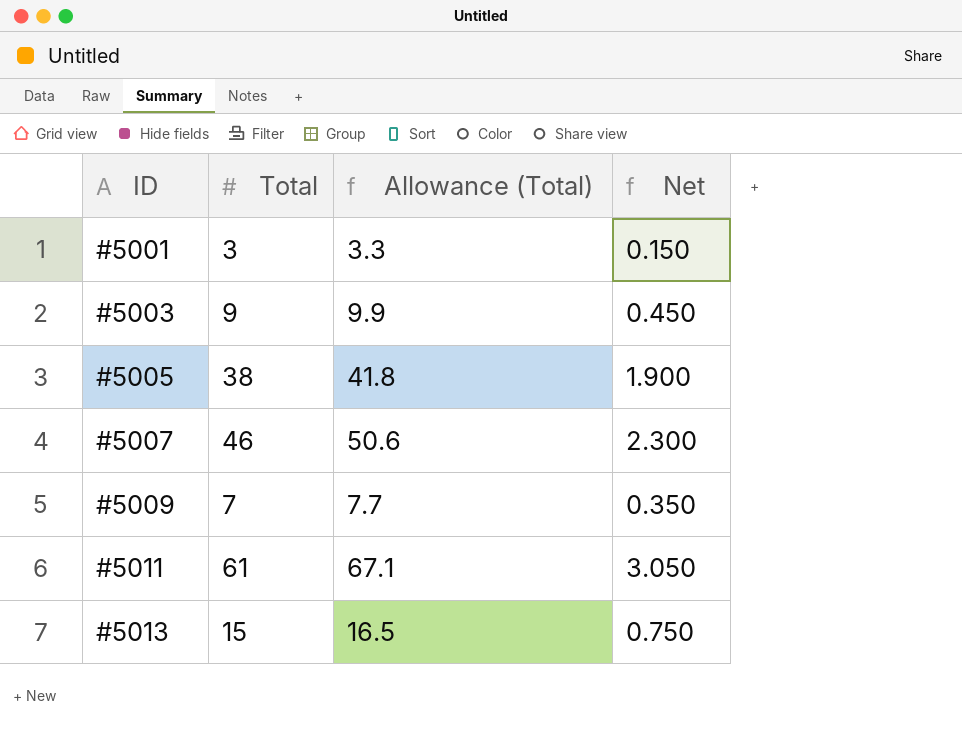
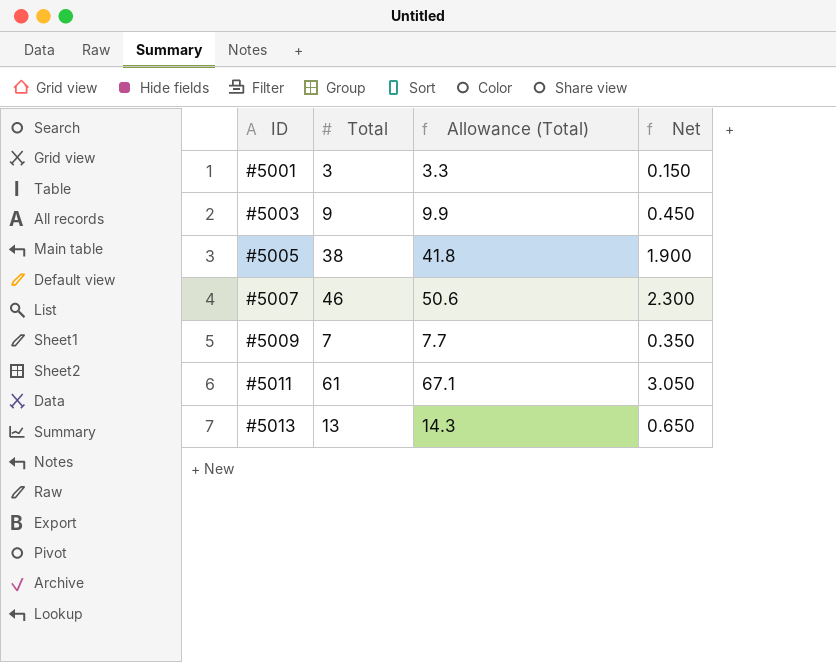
#5013 | Total: 15 -> 13
#5013 | Allowance (Total): 16.5 -> 14.3
#5013 | Net: 0.750 -> 0.650

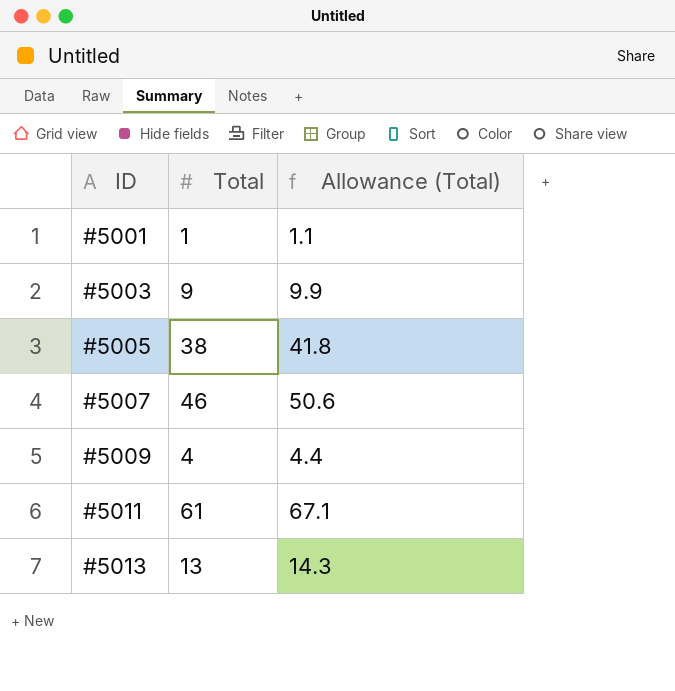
column Net | formula: [Total] * 0.05 -> none
#5001 | Total: 3 -> 1
#5001 | Allowance (Total): 3.3 -> 1.1
#5009 | Total: 7 -> 4
#5009 | Allowance (Total): 7.7 -> 4.4

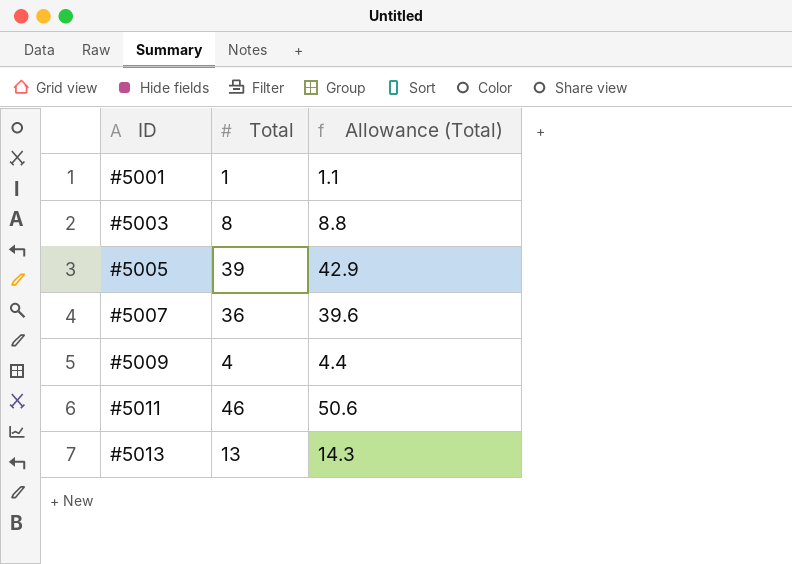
#5003 | Total: 9 -> 8
#5003 | Allowance (Total): 9.9 -> 8.8
#5005 | Total: 38 -> 39
#5005 | Allowance (Total): 41.8 -> 42.9
#5007 | Total: 46 -> 36
#5007 | Allowance (Total): 50.6 -> 39.6
#5011 | Total: 61 -> 46
#5011 | Allowance (Total): 67.1 -> 50.6

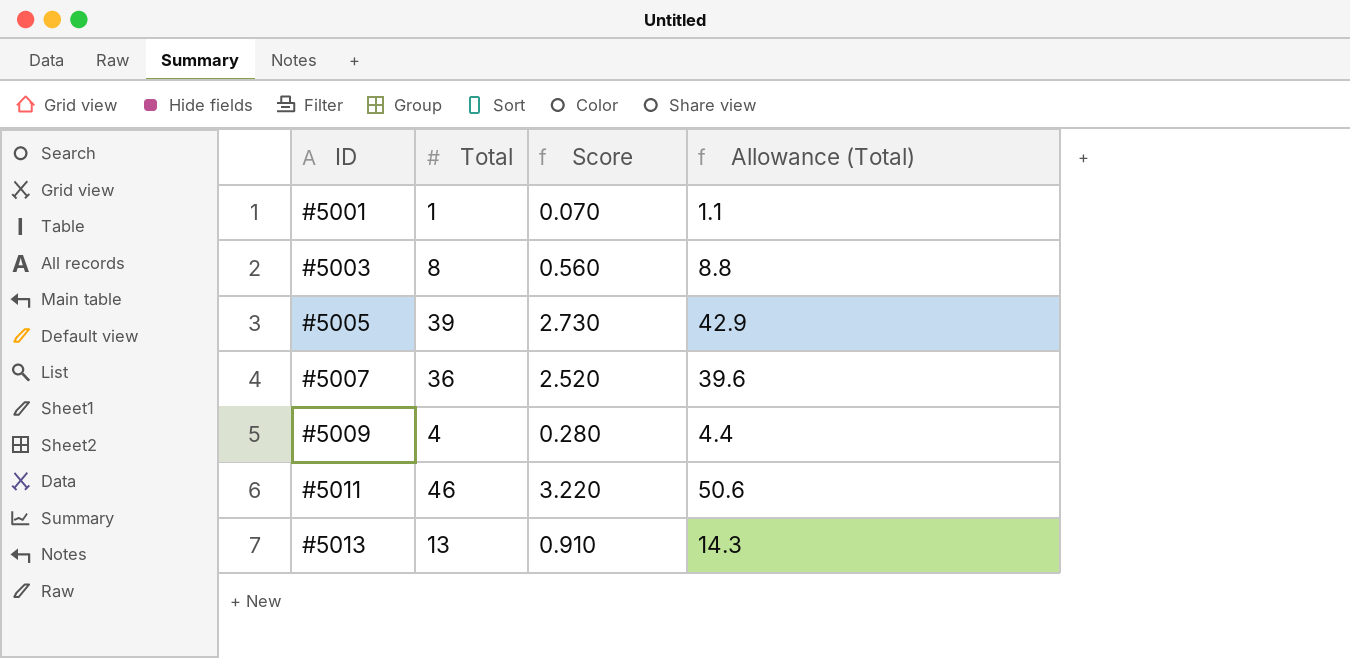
column Score | formula: none -> [Total] * 0.07

